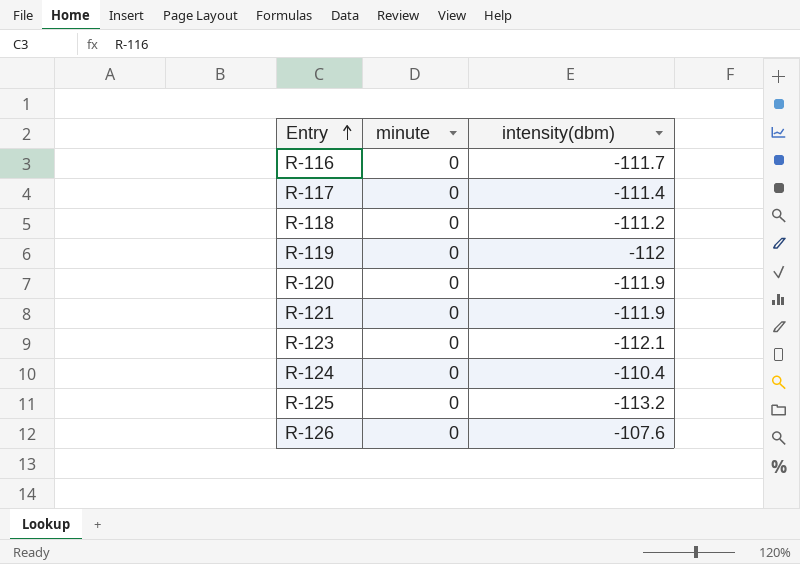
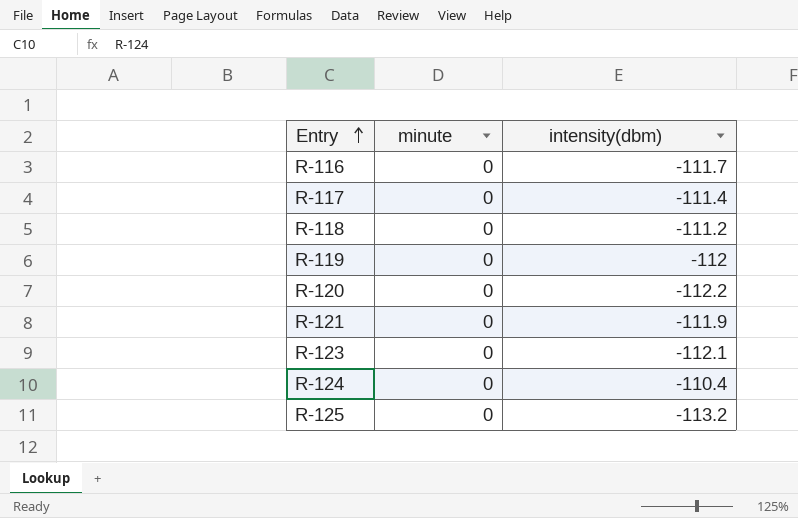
row R-126: 0 | -107.6 -> none
R-120 | intensity(dbm): -111.9 -> -112.2

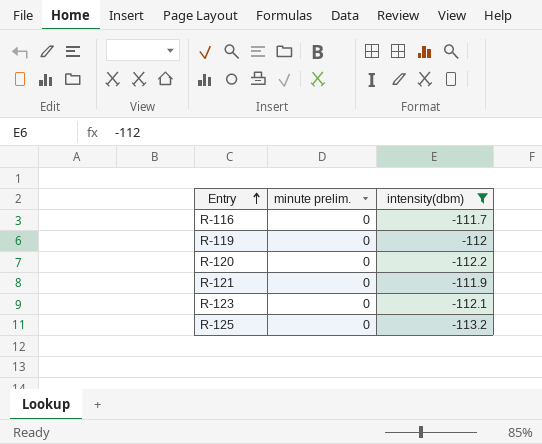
filter: none -> intensity(dbm) <= -111.7
column name: minute -> minute prelim.

